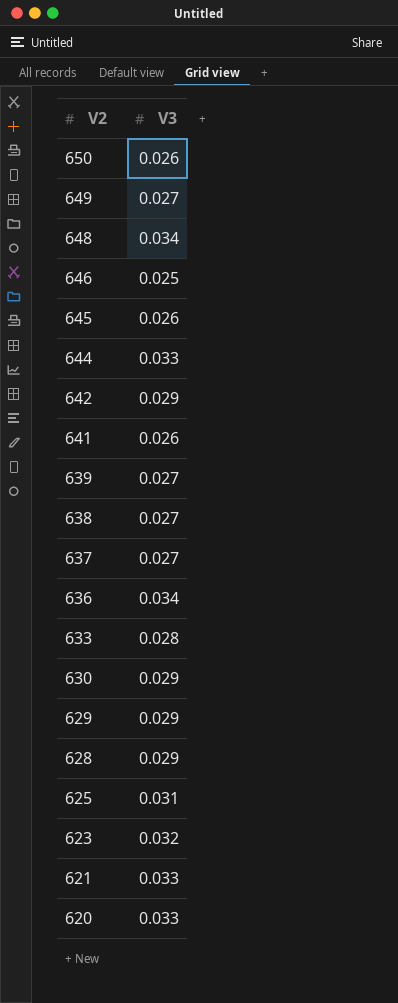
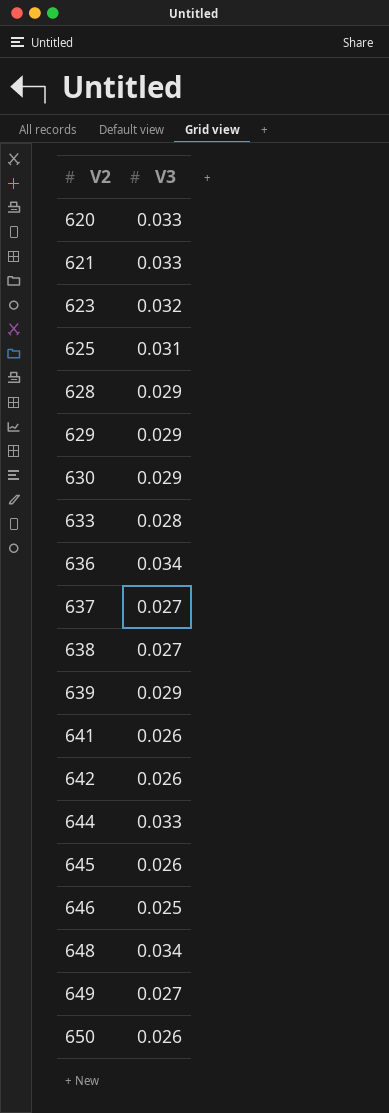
row order: V2 descending -> V2 ascending
639 | V3: 0.027 -> 0.029
642 | V3: 0.029 -> 0.026

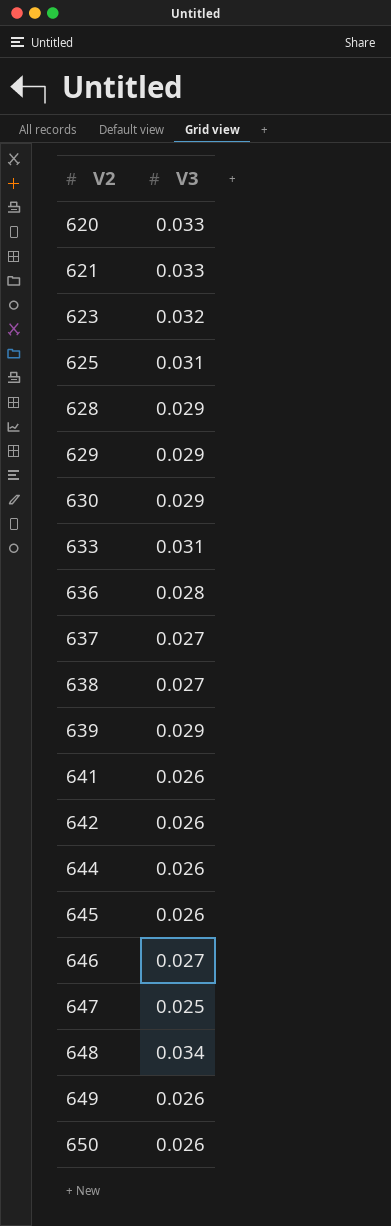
633 | V3: 0.028 -> 0.031
636 | V3: 0.034 -> 0.028
644 | V3: 0.033 -> 0.026
646 | V3: 0.025 -> 0.027
row 647: none -> 0.025
649 | V3: 0.027 -> 0.026

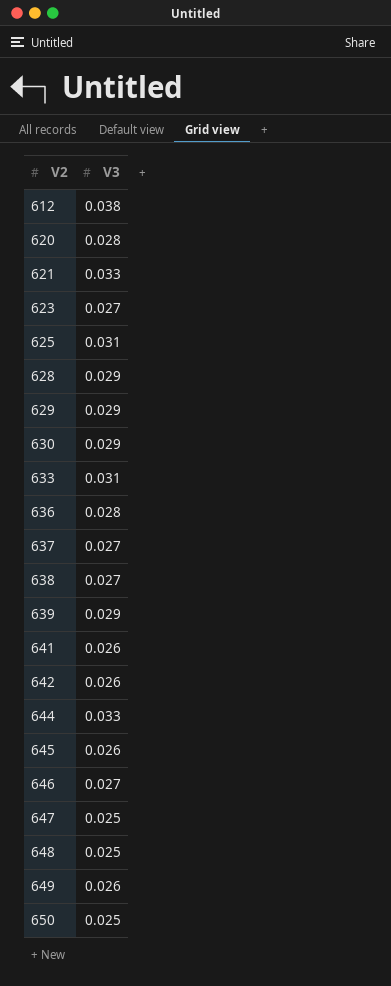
row 612: none -> 0.038
620 | V3: 0.033 -> 0.028
623 | V3: 0.032 -> 0.027
644 | V3: 0.026 -> 0.033
648 | V3: 0.034 -> 0.025
650 | V3: 0.026 -> 0.025

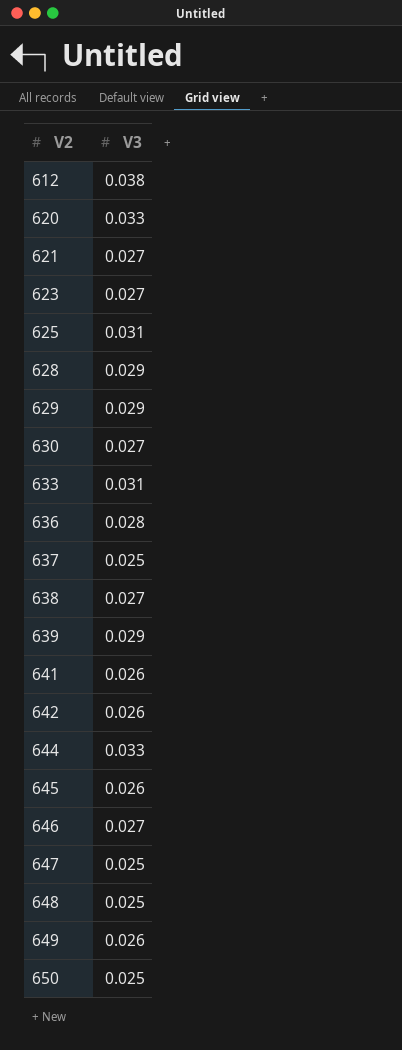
620 | V3: 0.028 -> 0.033
621 | V3: 0.033 -> 0.027
630 | V3: 0.029 -> 0.027
637 | V3: 0.027 -> 0.025

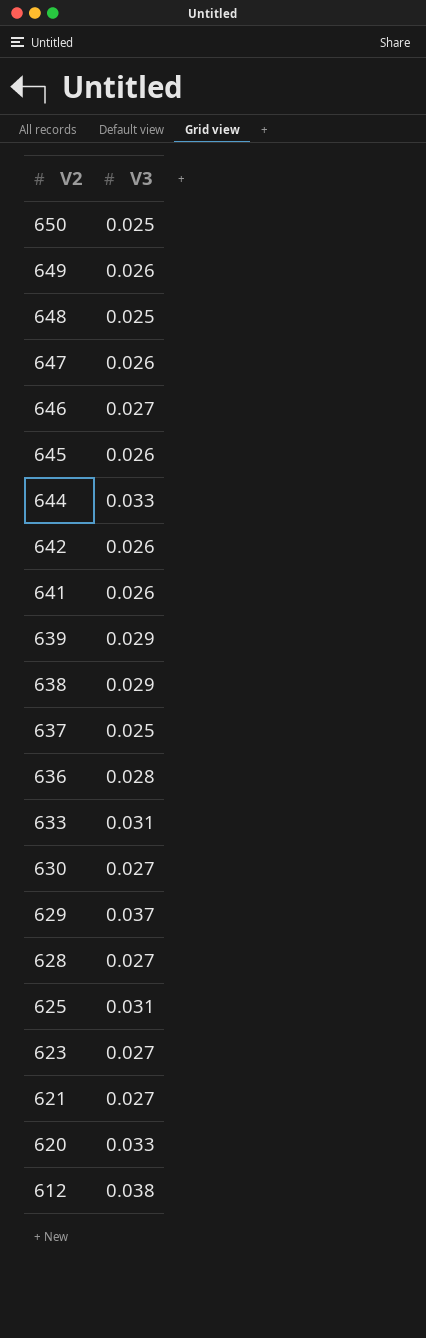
row order: V2 ascending -> V2 descending
647 | V3: 0.025 -> 0.026
638 | V3: 0.027 -> 0.029
629 | V3: 0.029 -> 0.037
628 | V3: 0.029 -> 0.027

